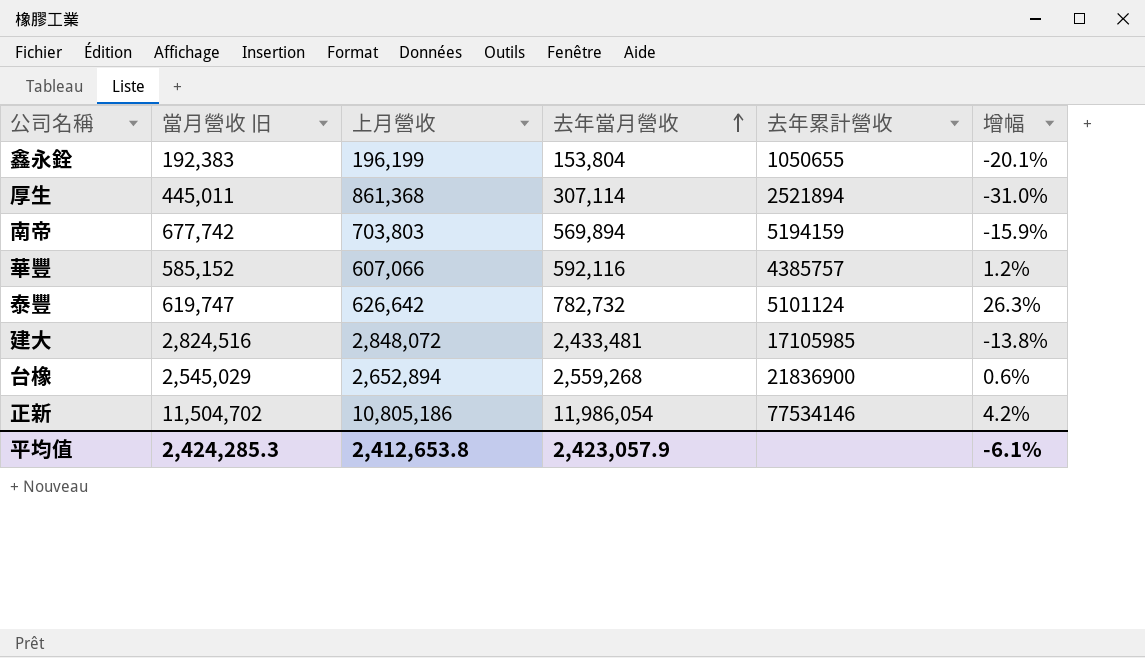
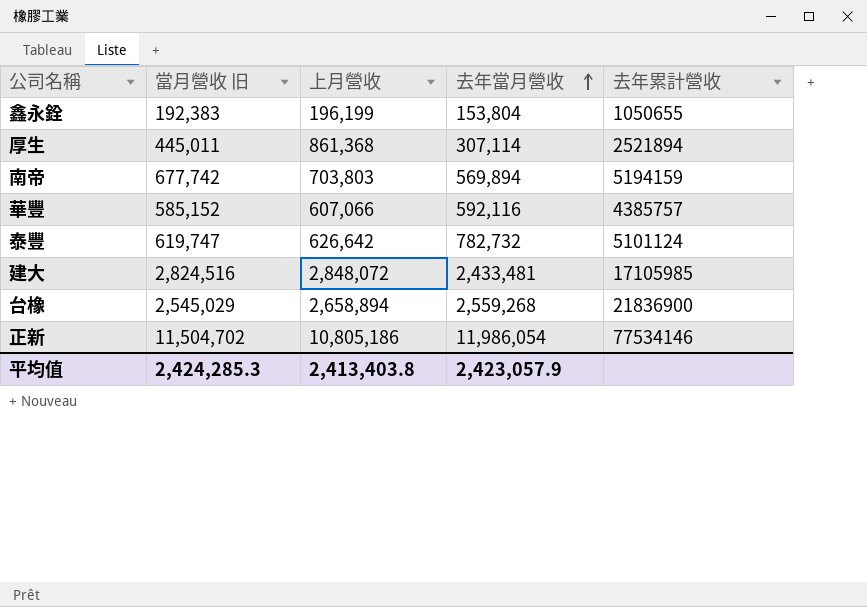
column 增幅 | formula: ([去年當月營收] - [當月營收 旧]) / [當月營收 旧] -> none
台橡 | 上月營收: 2,652,894 -> 2,658,894
平均值 | 上月營收: 2,412,653.8 -> 2,413,403.8

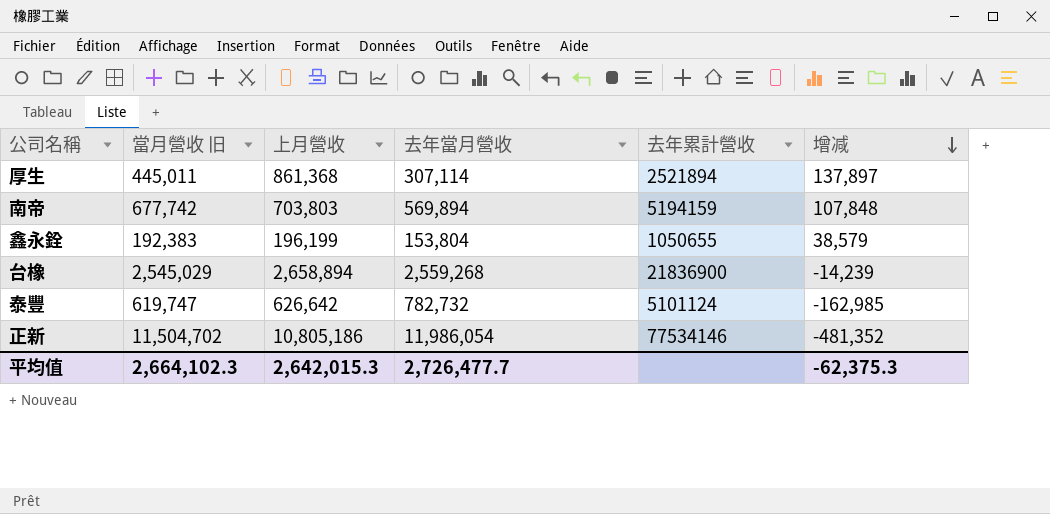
row order: 去年當月營收 ascending -> 增减 descending
column 增减 | formula: none -> [當月營收 旧] - [去年當月營收]
row 華豐: 585,152 | 607,066 | 592,116 | 4385757 -> none
row 建大: 2,824,516 | 2,848,072 | 2,433,481 | 17105985 -> none
平均值 | 當月營收 旧: 2,424,285.3 -> 2,664,102.3
平均值 | 上月營收: 2,413,403.8 -> 2,642,015.3
平均值 | 去年當月營收: 2,423,057.9 -> 2,726,477.7

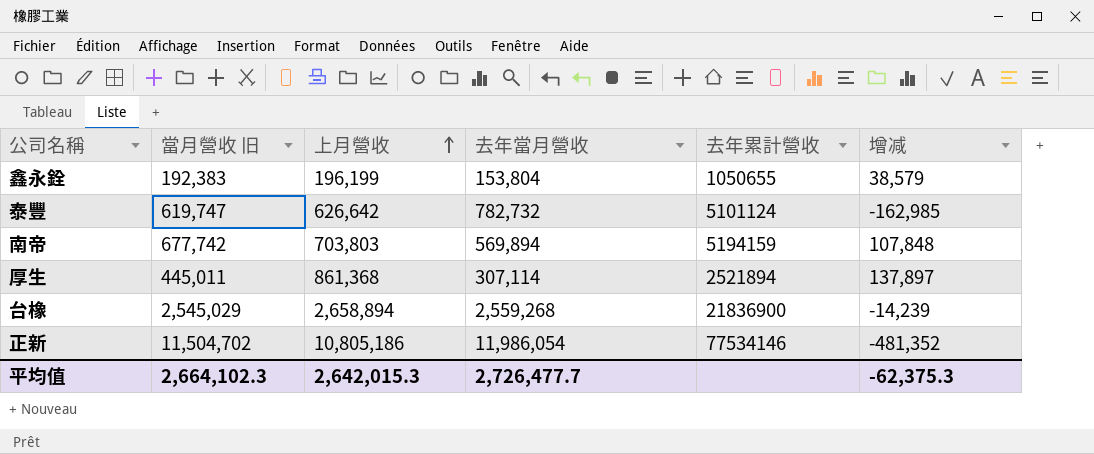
row order: 增减 descending -> 上月營收 ascending

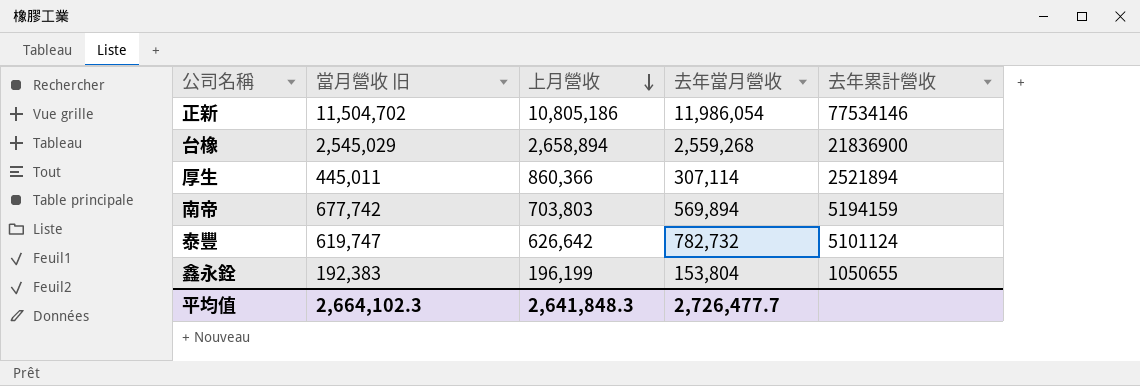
row order: 上月營收 ascending -> 上月營收 descending
column 增减 | formula: [當月營收 旧] - [去年當月營收] -> none
厚生 | 上月營收: 861,368 -> 860,366
平均值 | 上月營收: 2,642,015.3 -> 2,641,848.3

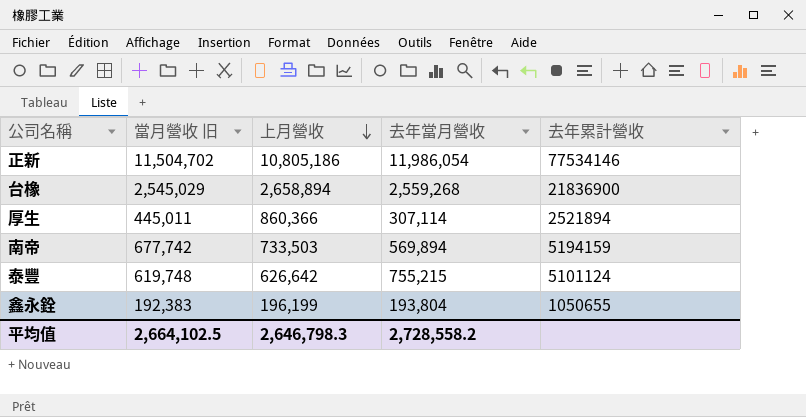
南帝 | 上月營收: 703,803 -> 733,503
泰豐 | 當月營收 旧: 619,747 -> 619,748
泰豐 | 去年當月營收: 782,732 -> 755,215
鑫永銓 | 去年當月營收: 153,804 -> 193,804
平均值 | 當月營收 旧: 2,664,102.3 -> 2,664,102.5
平均值 | 上月營收: 2,641,848.3 -> 2,646,798.3
平均值 | 去年當月營收: 2,726,477.7 -> 2,728,558.2

